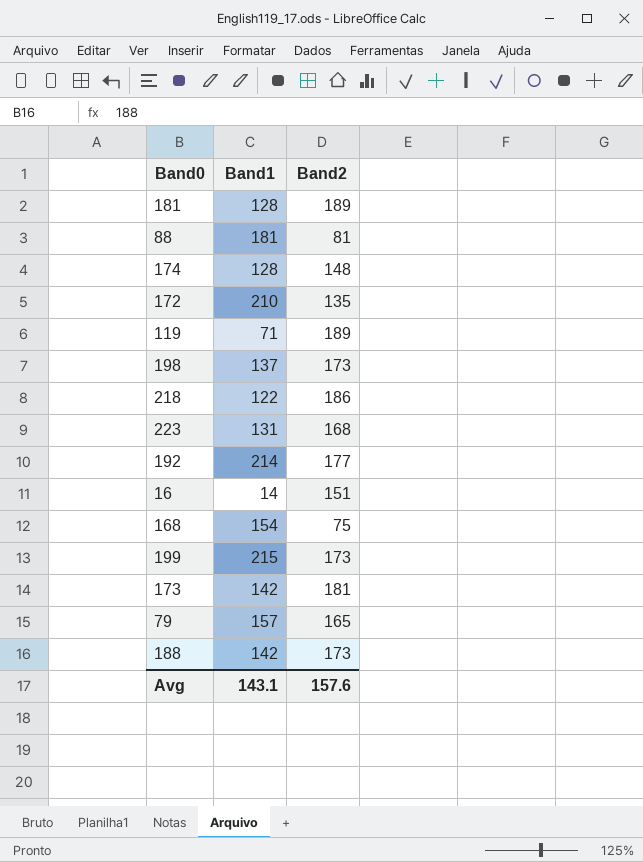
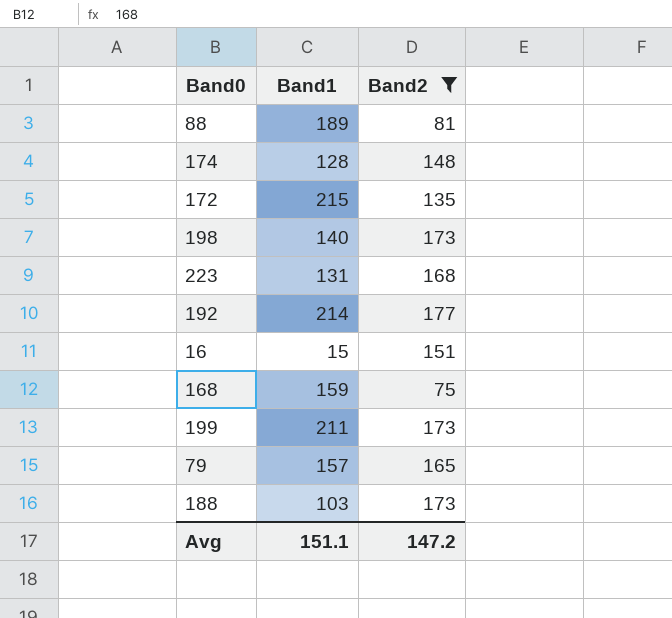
filter: none -> Band2 <= 177
88 | Band1: 181 -> 189
172 | Band1: 210 -> 215
198 | Band1: 137 -> 140
16 | Band1: 14 -> 15
168 | Band1: 154 -> 159
199 | Band1: 215 -> 211
188 | Band1: 142 -> 103
Avg | Band1: 143.1 -> 151.1
Avg | Band2: 157.6 -> 147.2

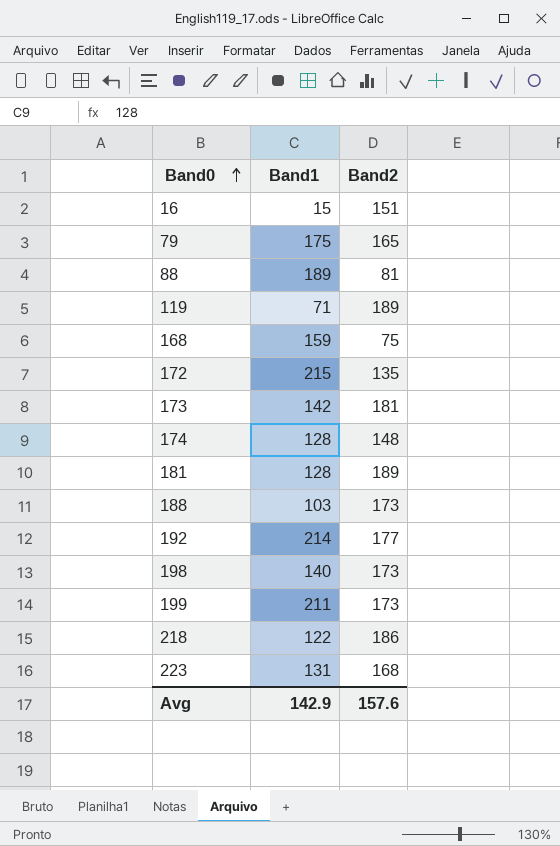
filter: Band2 <= 177 -> none
row order: none -> Band0 ascending
79 | Band1: 157 -> 175
Avg | Band1: 151.1 -> 142.9
Avg | Band2: 147.2 -> 157.6

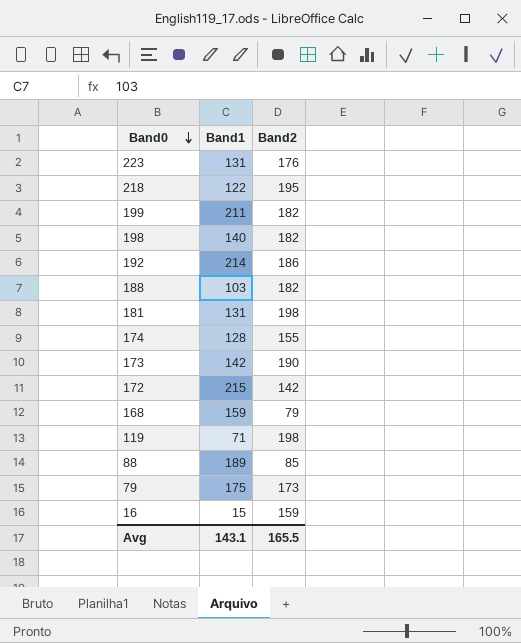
row order: Band0 ascending -> Band0 descending
223 | Band2: 168 -> 176
218 | Band2: 186 -> 195
199 | Band2: 173 -> 182
198 | Band2: 173 -> 182
192 | Band2: 177 -> 186
188 | Band2: 173 -> 182
181 | Band1: 128 -> 131
181 | Band2: 189 -> 198
174 | Band2: 148 -> 155
173 | Band2: 181 -> 190
172 | Band2: 135 -> 142
168 | Band2: 75 -> 79
119 | Band2: 189 -> 198
88 | Band2: 81 -> 85
79 | Band2: 165 -> 173
16 | Band2: 151 -> 159
Avg | Band1: 142.9 -> 143.1
Avg | Band2: 157.6 -> 165.5

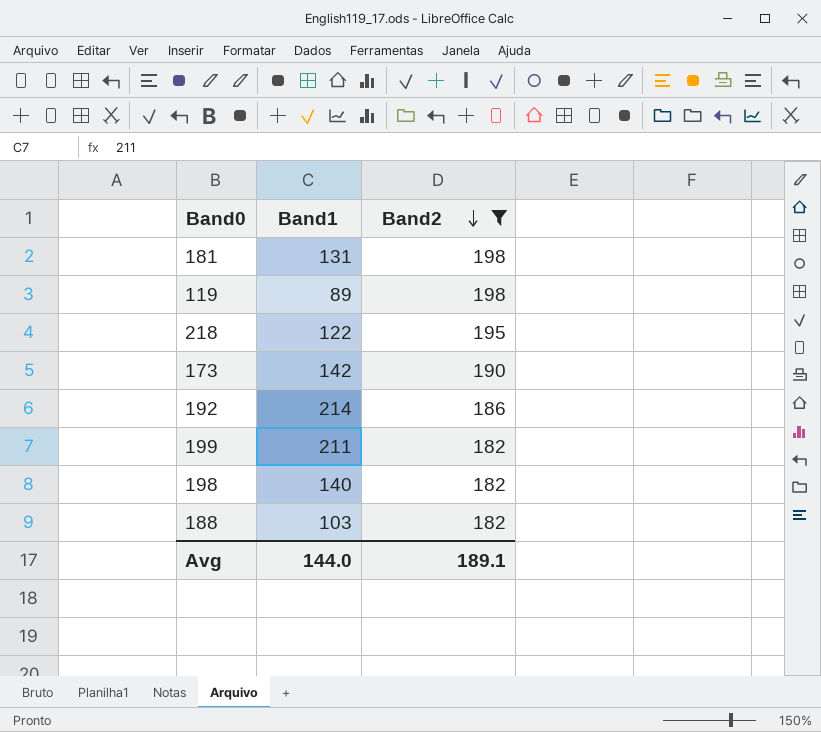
filter: none -> Band2 >= 182
row order: Band0 descending -> Band2 descending
119 | Band1: 71 -> 89
Avg | Band1: 143.1 -> 144.0
Avg | Band2: 165.5 -> 189.1

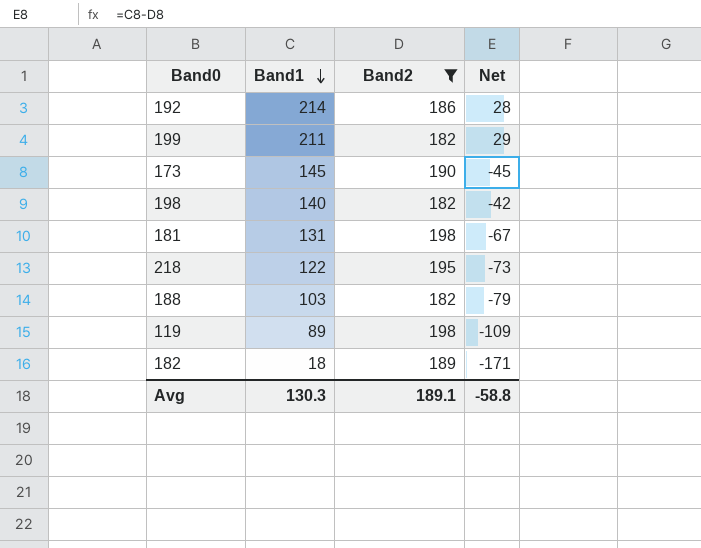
row order: Band2 descending -> Band1 descending
column Net | formula: none -> [Band1] - [Band2]
173 | Band1: 142 -> 145
row 182: none -> 18 | 189 | -171
Avg | Band1: 144.0 -> 130.3

